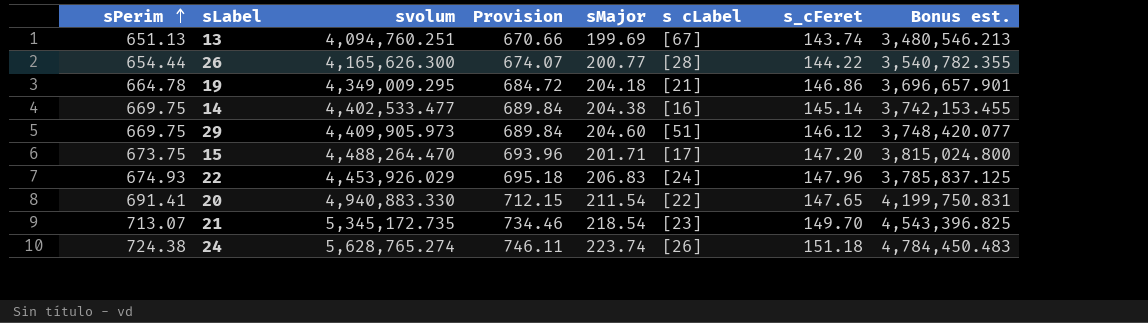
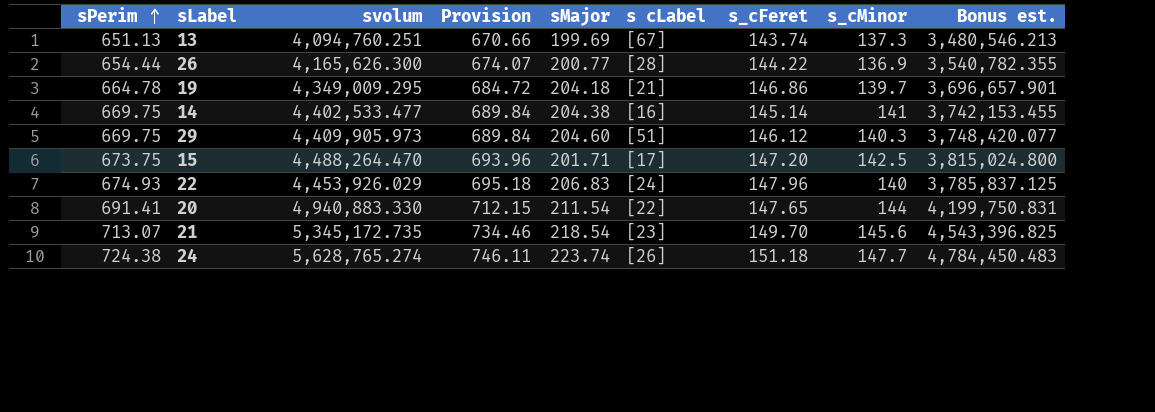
column s_cMinor | position: none -> 8

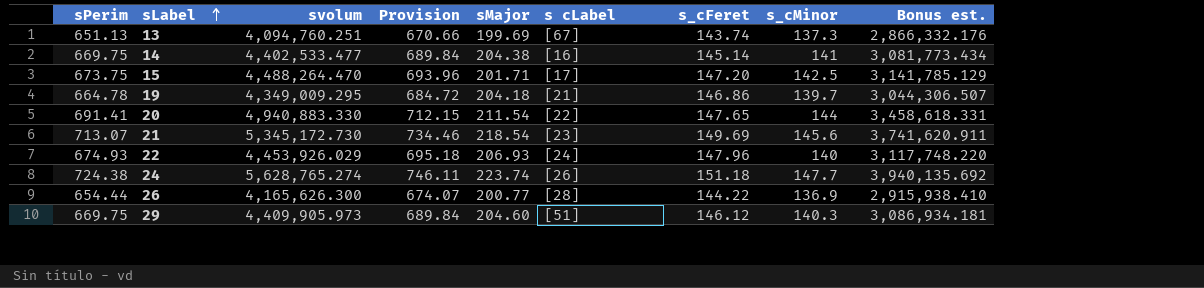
row order: sPerim ascending -> sLabel ascending
column Bonus est. | formula: [svolum] * 0.85 -> [svolum] * 0.7
21 | svolum: 5,345,172.735 -> 5,345,172.730
21 | s_cFeret: 149.70 -> 149.69
22 | sMajor: 206.83 -> 206.93

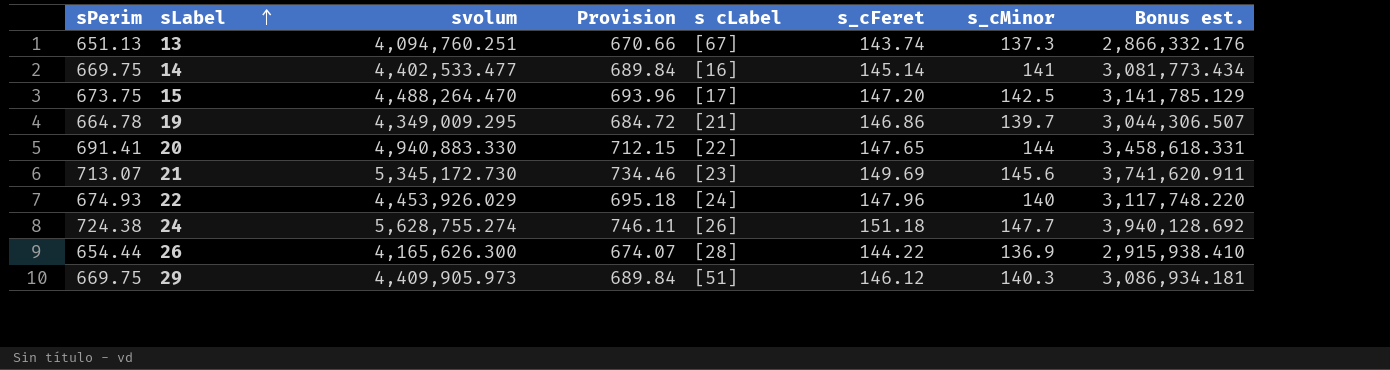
column sMajor | position: 5 -> none
24 | svolum: 5,628,765.274 -> 5,628,755.274
24 | Bonus est.: 3,940,135.692 -> 3,940,128.692

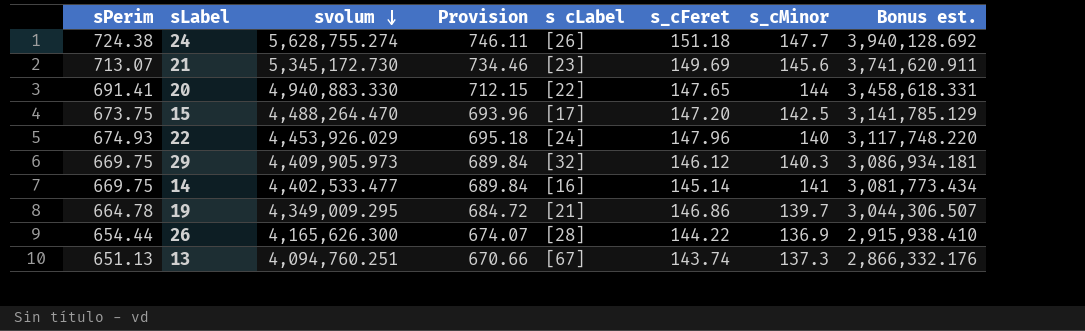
row order: sLabel ascending -> svolum descending
29 | s cLabel: [51] -> [32]

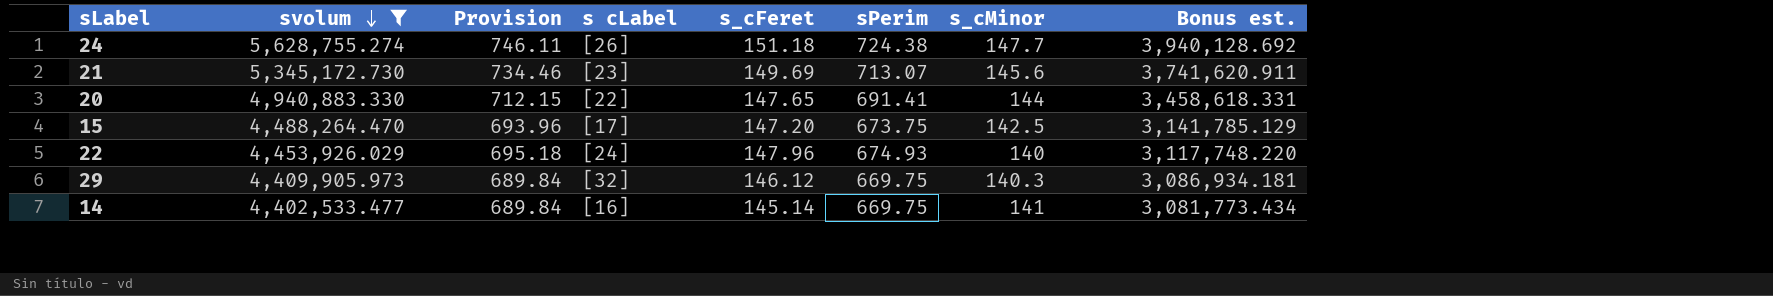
filter: none -> svolum >= 4,402,533.477
column sPerim | position: 1 -> 6

